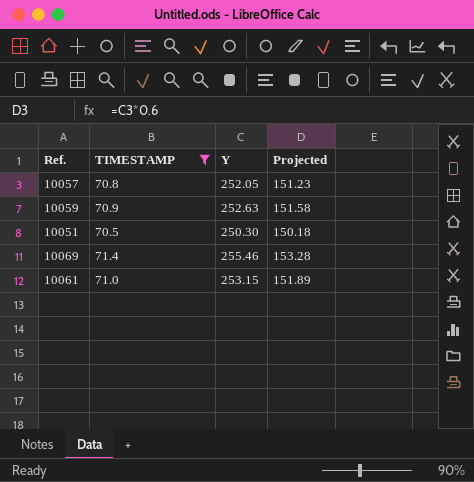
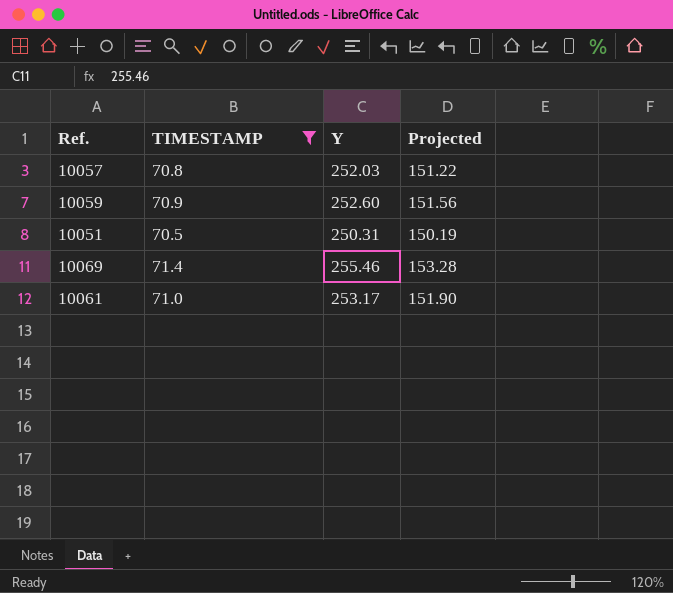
10057 | Y: 252.05 -> 252.03
10057 | Projected: 151.23 -> 151.22
10059 | Y: 252.63 -> 252.60
10059 | Projected: 151.58 -> 151.56
10051 | Y: 250.30 -> 250.31
10051 | Projected: 150.18 -> 150.19
10061 | Y: 253.15 -> 253.17
10061 | Projected: 151.89 -> 151.90

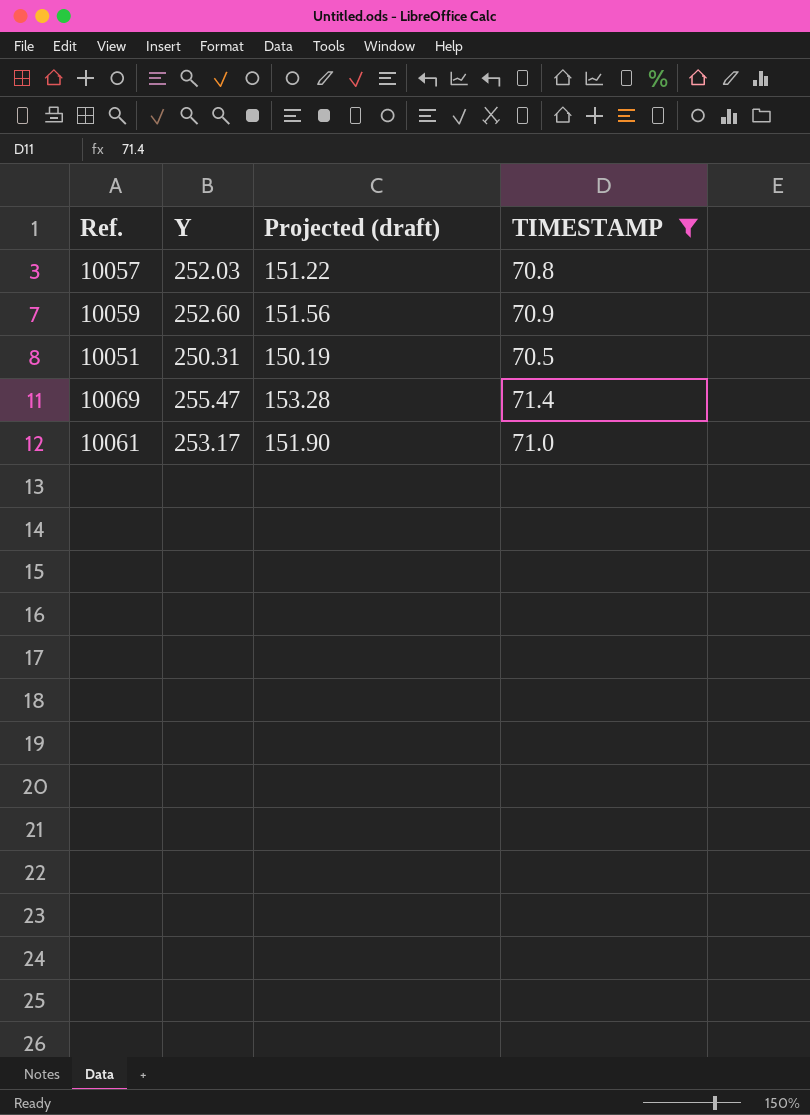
column name: Projected -> Projected (draft)
column TIMESTAMP | position: 2 -> 4
10069 | Y: 255.46 -> 255.47

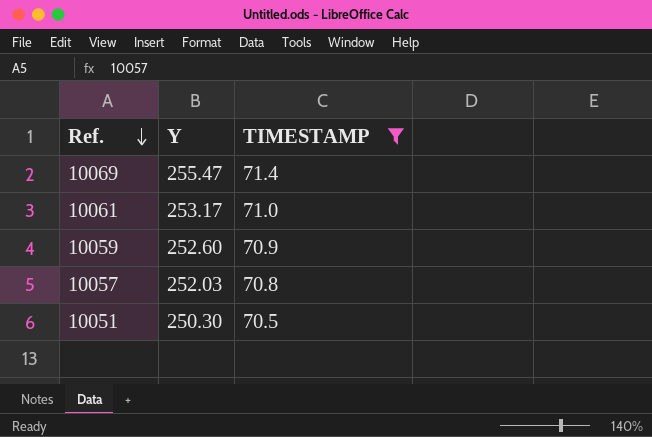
row order: none -> Ref. descending
column Projected (draft) | formula: [Y] * 0.6 -> none
10051 | Y: 250.31 -> 250.30

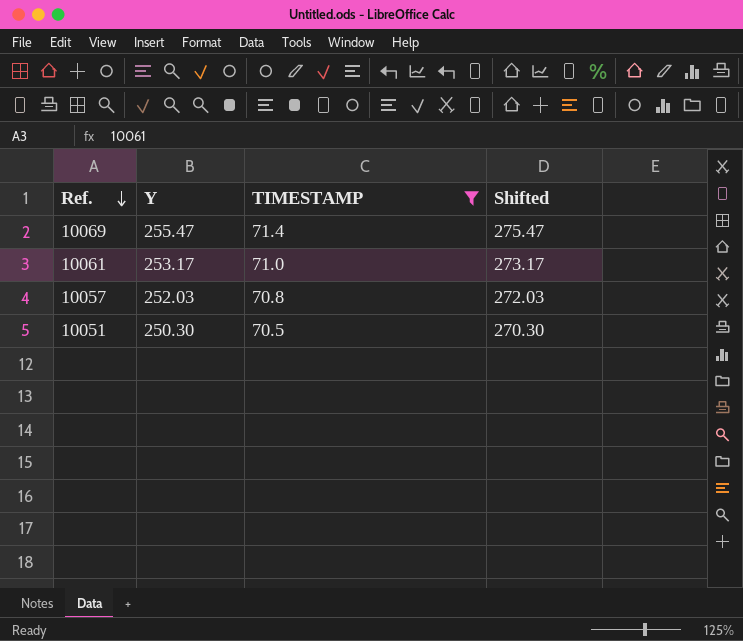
column Shifted | formula: none -> [Y] + 20
row 10059: 252.60 | 70.9 -> none

